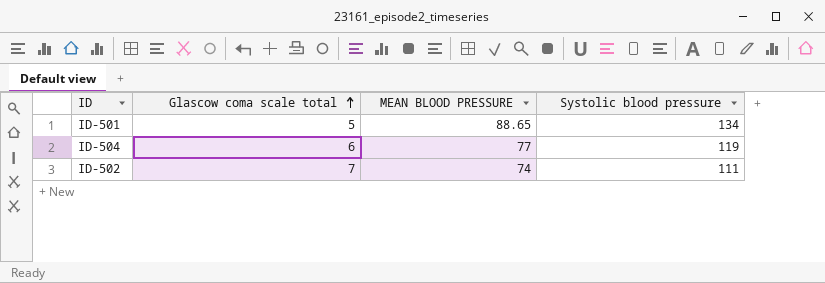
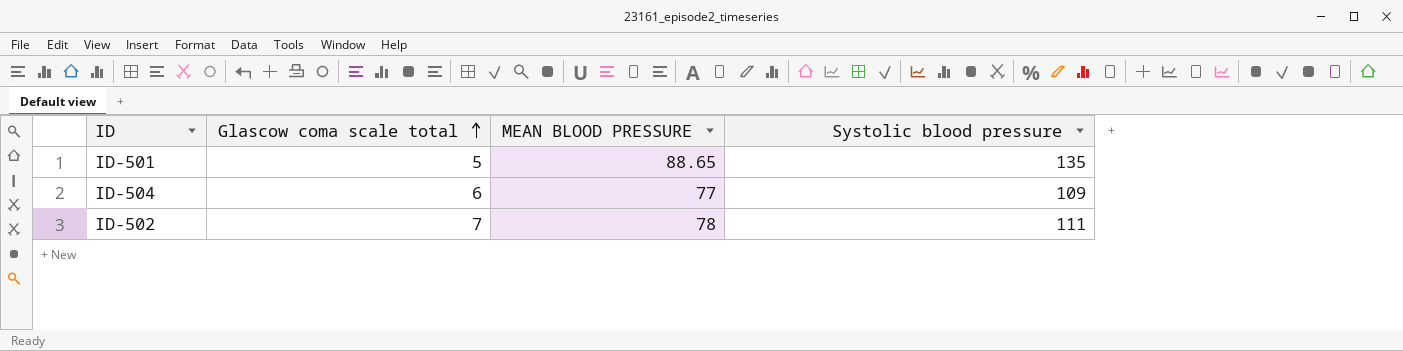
ID-501 | Systolic blood pressure: 134 -> 135
ID-504 | Systolic blood pressure: 119 -> 109
ID-502 | MEAN BLOOD PRESSURE: 74 -> 78

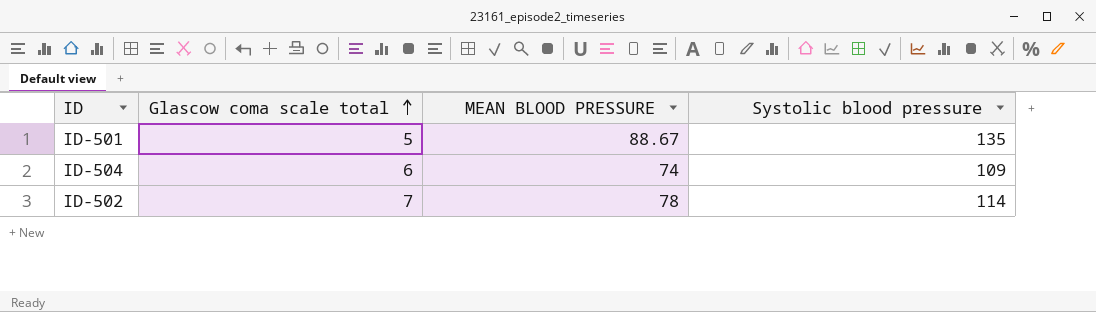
ID-501 | MEAN BLOOD PRESSURE: 88.65 -> 88.67
ID-504 | MEAN BLOOD PRESSURE: 77 -> 74
ID-502 | Systolic blood pressure: 111 -> 114

